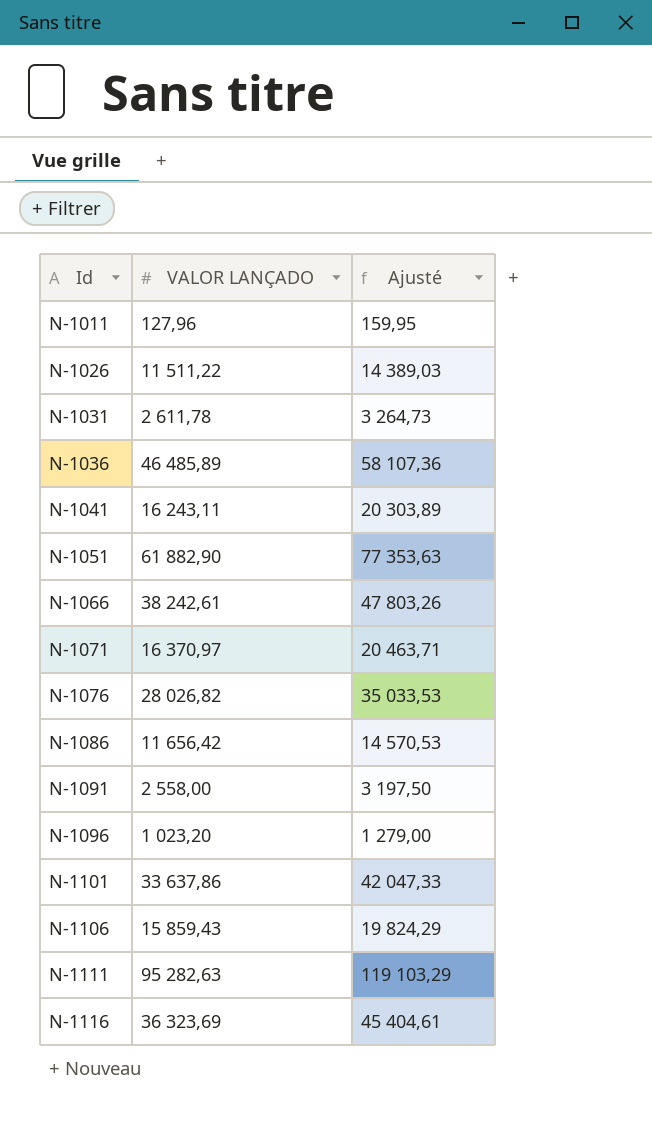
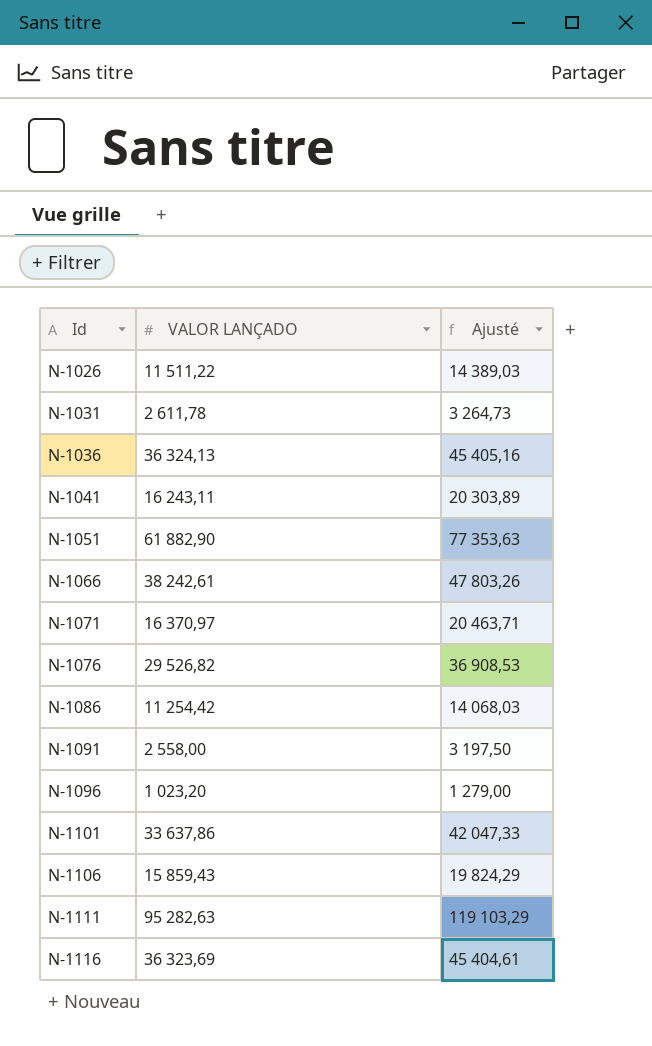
row N-1011: 127,96 | 159,95 -> none
N-1036 | VALOR LANÇADO: 46 485,89 -> 36 324,13
N-1036 | Ajusté: 58 107,36 -> 45 405,16
N-1076 | VALOR LANÇADO: 28 026,82 -> 29 526,82
N-1076 | Ajusté: 35 033,53 -> 36 908,53
N-1086 | VALOR LANÇADO: 11 656,42 -> 11 254,42
N-1086 | Ajusté: 14 570,53 -> 14 068,03

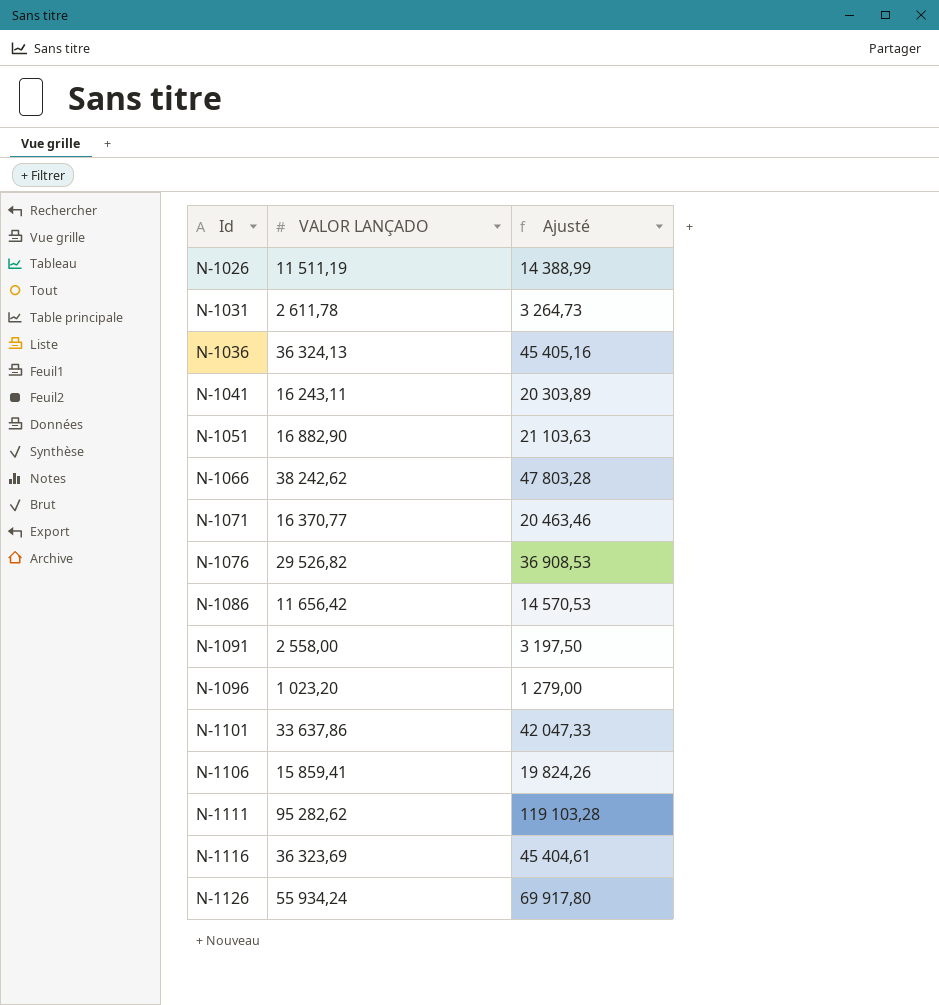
N-1026 | VALOR LANÇADO: 11 511,22 -> 11 511,19
N-1026 | Ajusté: 14 389,03 -> 14 388,99
N-1051 | VALOR LANÇADO: 61 882,90 -> 16 882,90
N-1051 | Ajusté: 77 353,63 -> 21 103,63
N-1066 | VALOR LANÇADO: 38 242,61 -> 38 242,62
N-1066 | Ajusté: 47 803,26 -> 47 803,28
N-1071 | VALOR LANÇADO: 16 370,97 -> 16 370,77
N-1071 | Ajusté: 20 463,71 -> 20 463,46
N-1086 | VALOR LANÇADO: 11 254,42 -> 11 656,42
N-1086 | Ajusté: 14 068,03 -> 14 570,53
N-1106 | VALOR LANÇADO: 15 859,43 -> 15 859,41
N-1106 | Ajusté: 19 824,29 -> 19 824,26
N-1111 | VALOR LANÇADO: 95 282,63 -> 95 282,62
N-1111 | Ajusté: 119 103,29 -> 119 103,28
row N-1126: none -> 55 934,24 | 69 917,80

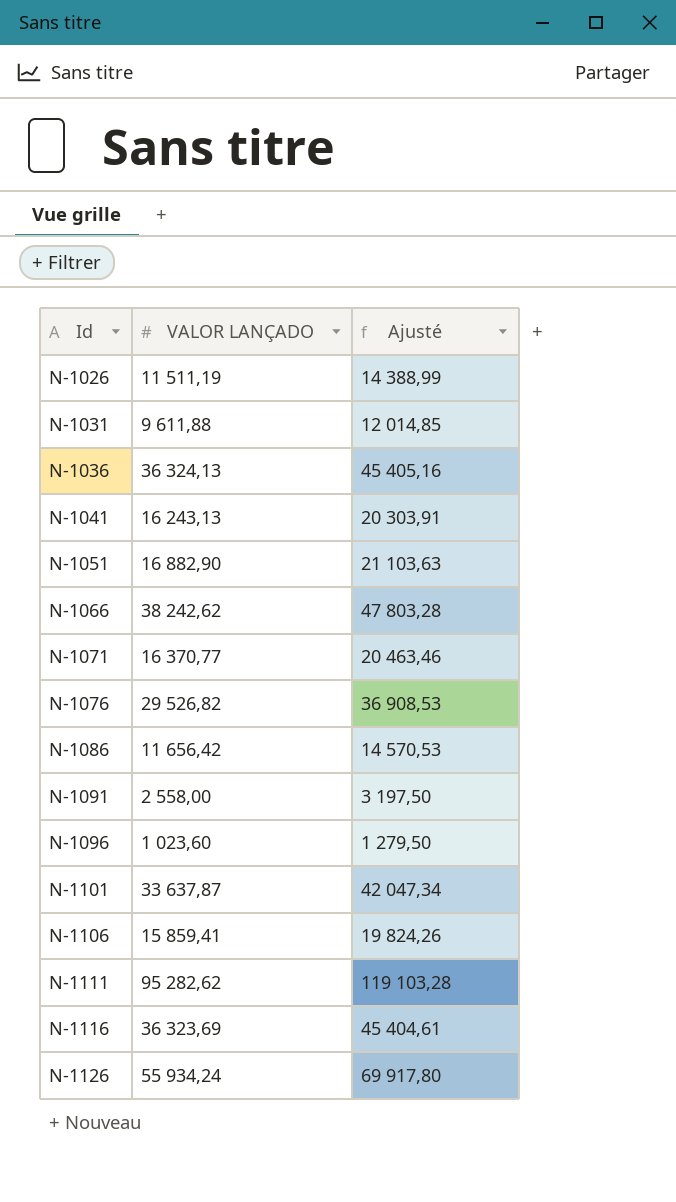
N-1031 | VALOR LANÇADO: 2 611,78 -> 9 611,88
N-1031 | Ajusté: 3 264,73 -> 12 014,85
N-1041 | VALOR LANÇADO: 16 243,11 -> 16 243,13
N-1041 | Ajusté: 20 303,89 -> 20 303,91
N-1096 | VALOR LANÇADO: 1 023,20 -> 1 023,60
N-1096 | Ajusté: 1 279,00 -> 1 279,50
N-1101 | VALOR LANÇADO: 33 637,86 -> 33 637,87
N-1101 | Ajusté: 42 047,33 -> 42 047,34

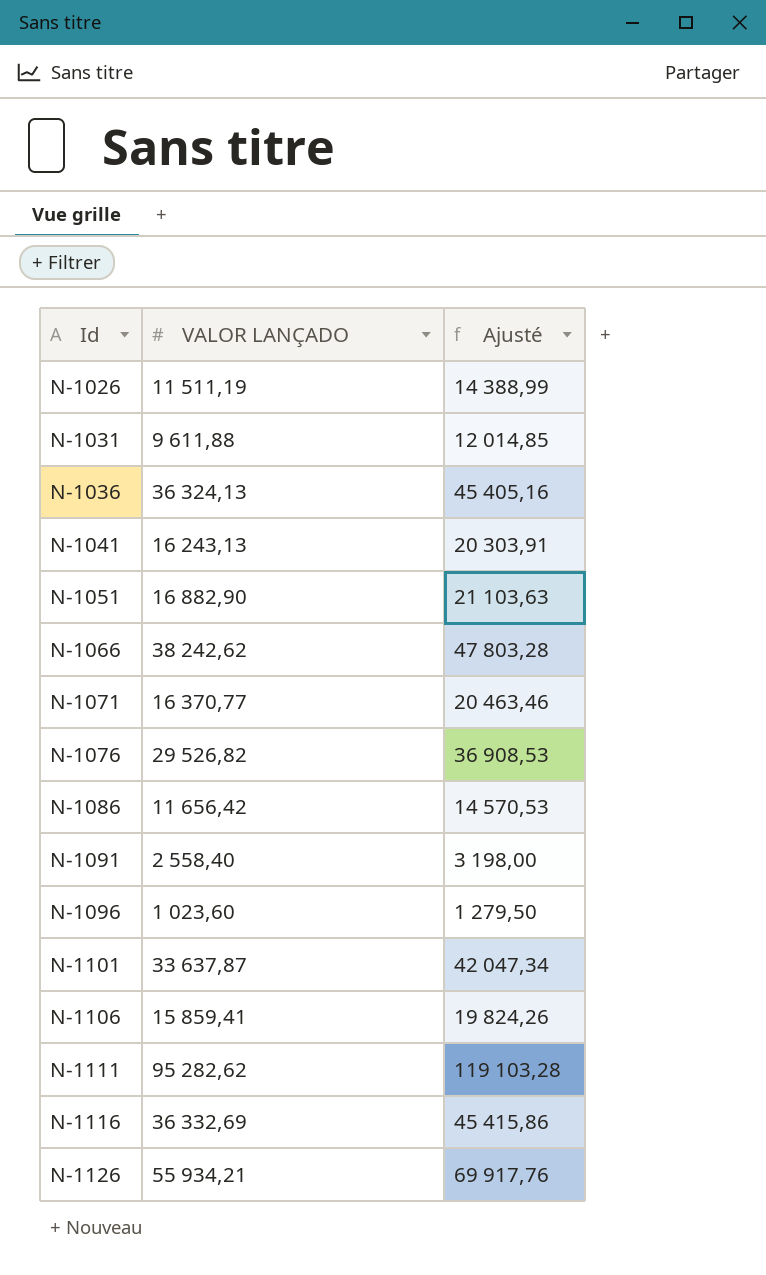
N-1091 | VALOR LANÇADO: 2 558,00 -> 2 558,40
N-1091 | Ajusté: 3 197,50 -> 3 198,00
N-1116 | VALOR LANÇADO: 36 323,69 -> 36 332,69
N-1116 | Ajusté: 45 404,61 -> 45 415,86
N-1126 | VALOR LANÇADO: 55 934,24 -> 55 934,21
N-1126 | Ajusté: 69 917,80 -> 69 917,76

